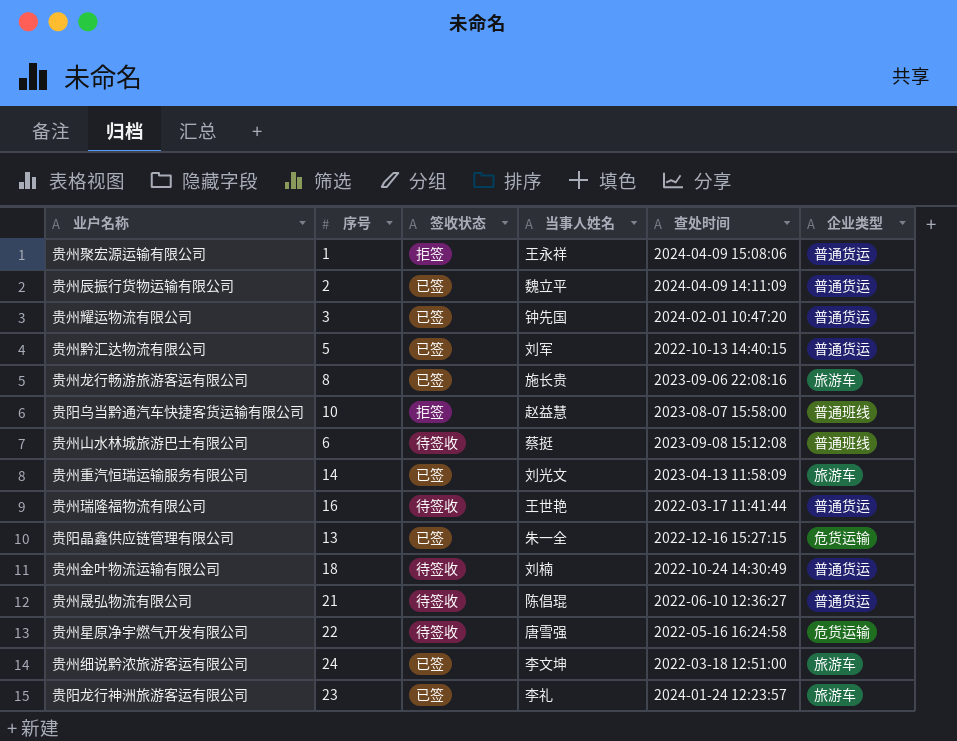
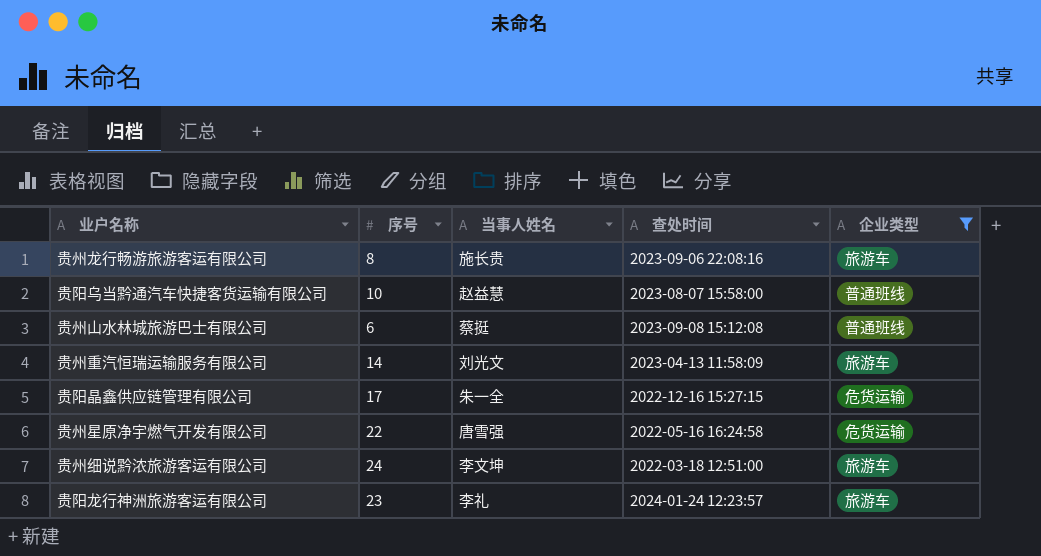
filter: none -> 企业类型 != 普通货运
column 签收状态 | position: 3 -> none
贵阳晶鑫供应链管理有限公司 | 序号: 13 -> 17

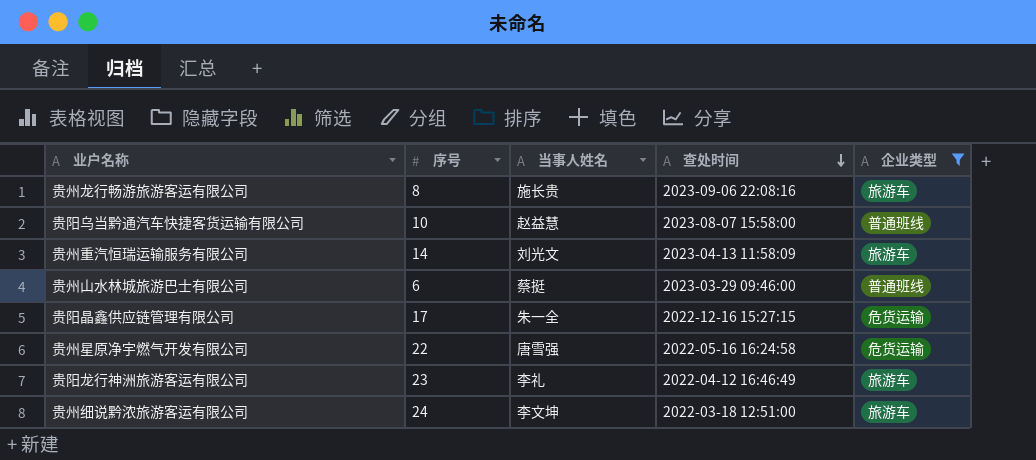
row order: none -> 查处时间 descending
贵州山水林城旅游巴士有限公司 | 查处时间: 2023-09-08 15:12:08 -> 2023-03-29 09:46:00
贵阳龙行神洲旅游客运有限公司 | 查处时间: 2024-01-24 12:23:57 -> 2022-04-12 16:46:49

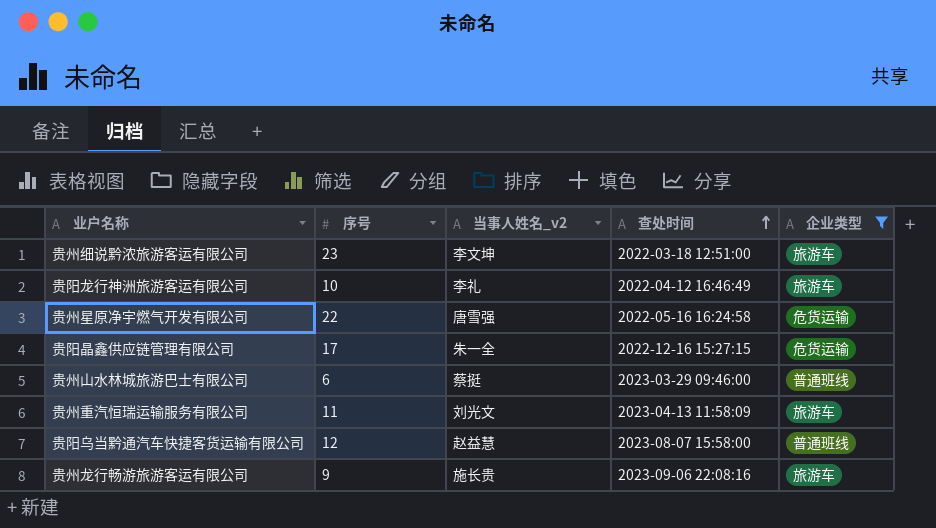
row order: 查处时间 descending -> 查处时间 ascending
column name: 当事人姓名 -> 当事人姓名_v2
贵州细说黔浓旅游客运有限公司 | 序号: 24 -> 23
贵阳龙行神洲旅游客运有限公司 | 序号: 23 -> 10
贵州重汽恒瑞运输服务有限公司 | 序号: 14 -> 11
贵阳乌当黔通汽车快捷客货运输有限公司 | 序号: 10 -> 12
贵州龙行畅游旅游客运有限公司 | 序号: 8 -> 9

